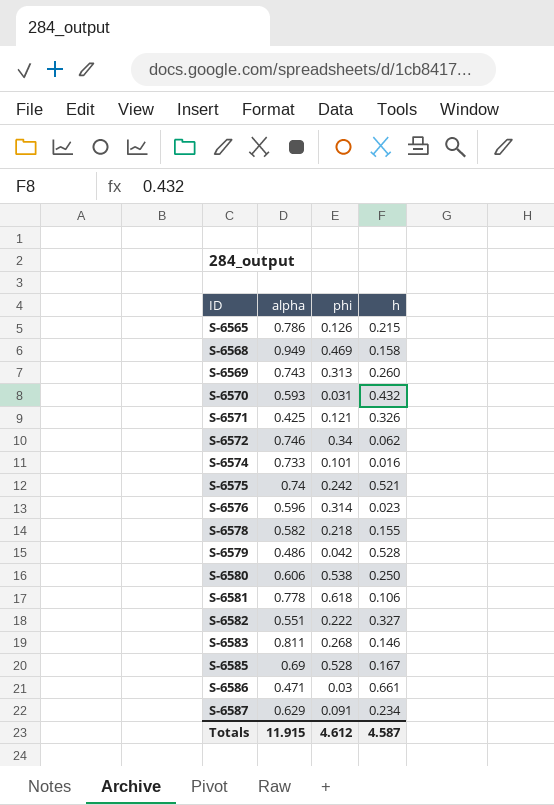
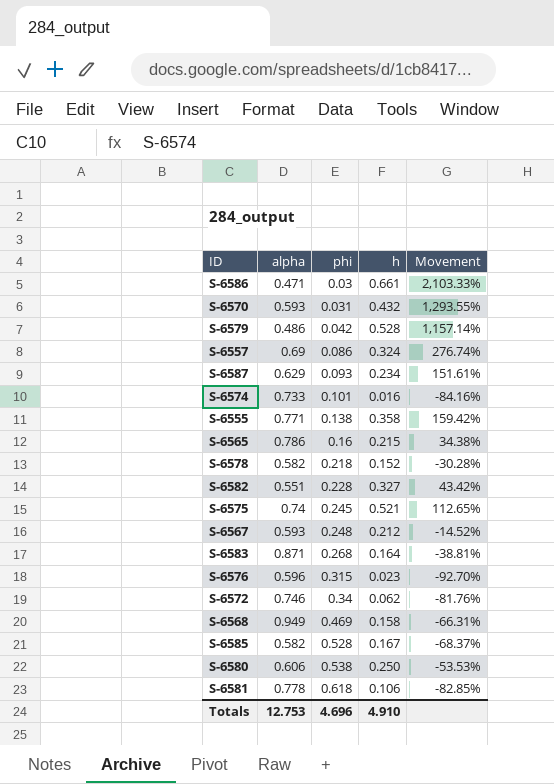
row order: ID ascending -> phi ascending
column Movement | formula: none -> ([h] - [phi]) / [phi]
row S-6569: 0.743 | 0.313 | 0.260 -> none
row S-6571: 0.425 | 0.121 | 0.326 -> none
row S-6557: none -> 0.69 | 0.086 | 0.324 | 276.74%
S-6587 | phi: 0.091 -> 0.093
row S-6555: none -> 0.771 | 0.138 | 0.358 | 159.42%
S-6565 | phi: 0.126 -> 0.16
S-6578 | h: 0.155 -> 0.152
S-6582 | phi: 0.222 -> 0.228
S-6575 | phi: 0.242 -> 0.245
row S-6567: none -> 0.593 | 0.248 | 0.212 | -14.52%
S-6583 | alpha: 0.811 -> 0.871
S-6583 | h: 0.146 -> 0.164
S-6576 | phi: 0.314 -> 0.315
S-6585 | alpha: 0.69 -> 0.582
Totals | alpha: 11.915 -> 12.753
Totals | phi: 4.612 -> 4.696
Totals | h: 4.587 -> 4.910

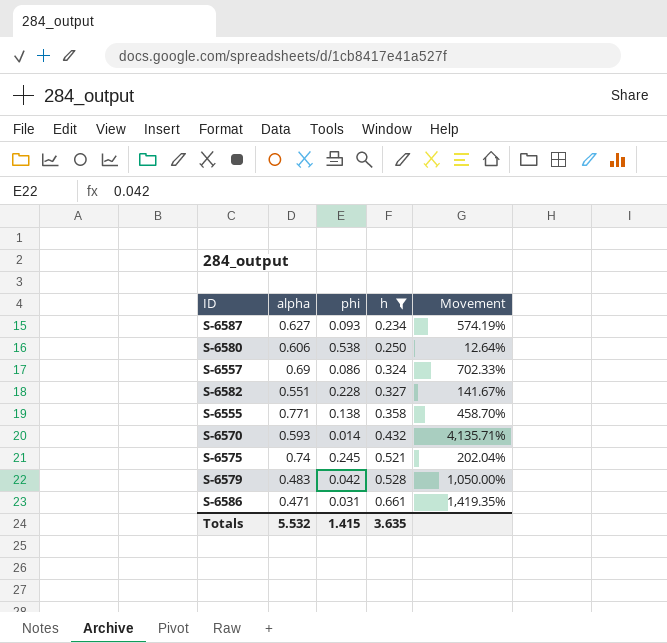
filter: none -> h >= 0.234
row order: phi ascending -> h ascending
column Movement | formula: ([h] - [phi]) / [phi] -> ([alpha] - [phi]) / [phi]
S-6587 | alpha: 0.629 -> 0.627
S-6570 | phi: 0.031 -> 0.014
S-6579 | alpha: 0.486 -> 0.483
S-6586 | phi: 0.03 -> 0.031
Totals | alpha: 12.753 -> 5.532
Totals | phi: 4.696 -> 1.415
Totals | h: 4.910 -> 3.635

